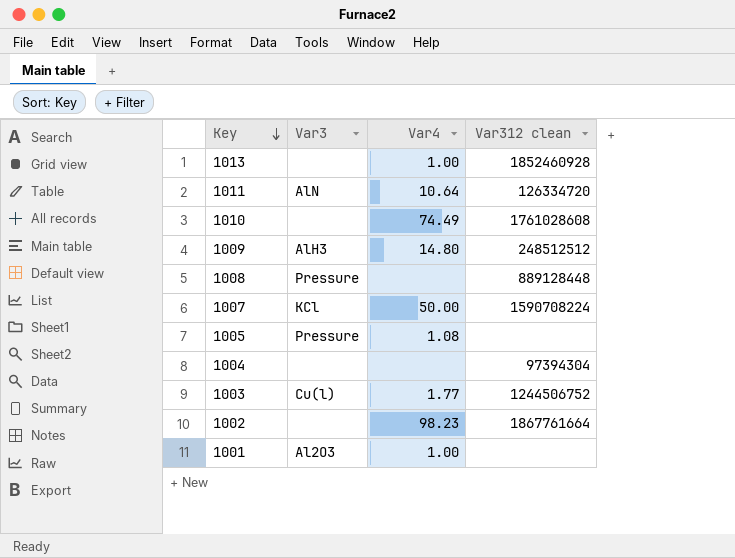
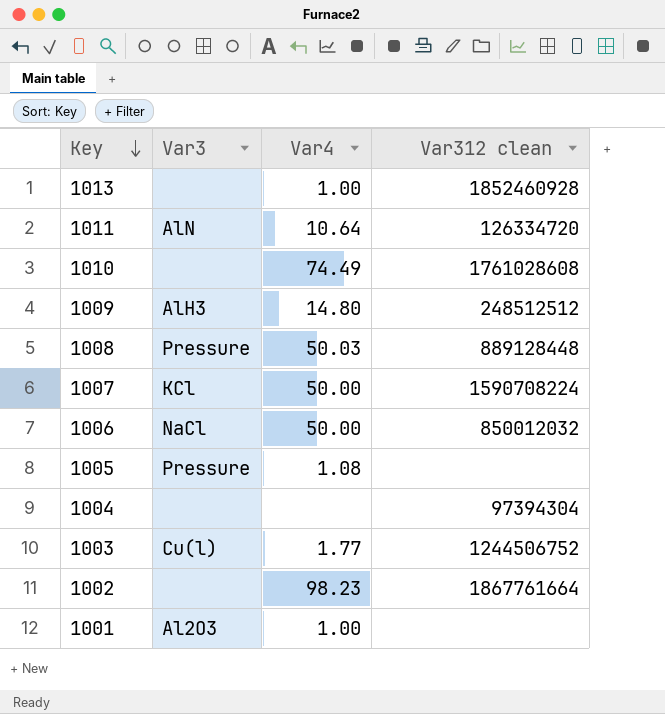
1008 | Var4: none -> 50.03
row 1006: none -> NaCl | 50.00 | 850012032

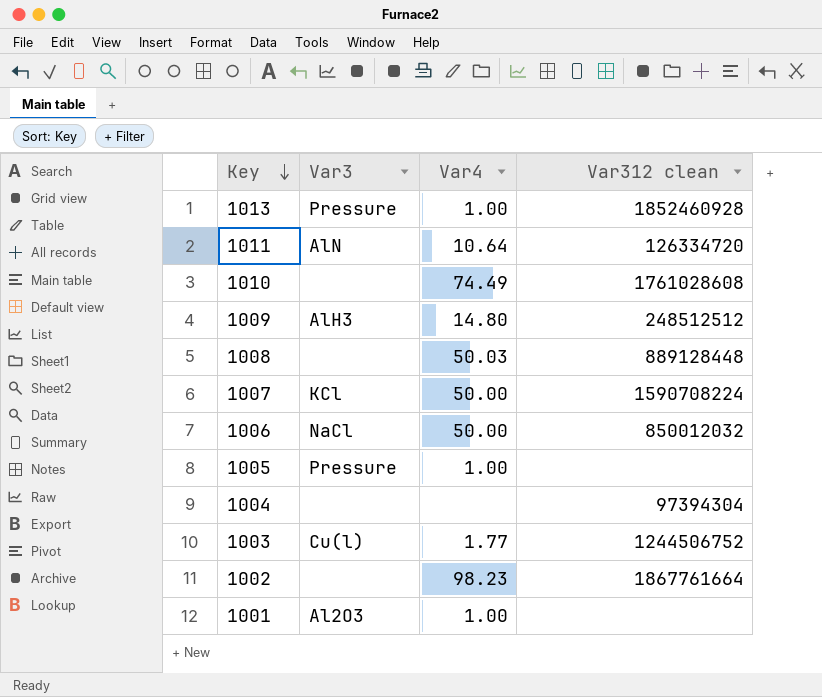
1013 | Var3: none -> Pressure
1008 | Var3: Pressure -> none
1005 | Var4: 1.08 -> 1.00

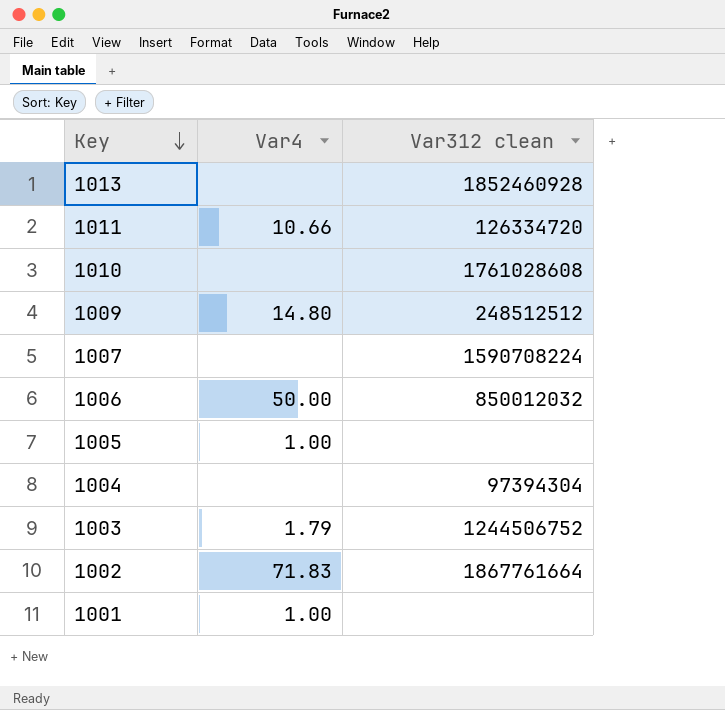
column Var3 | position: 2 -> none
row 1008: none | 50.03 | 889128448 -> none
1013 | Var4: 1.00 -> none
1011 | Var4: 10.64 -> 10.66
1010 | Var4: 74.49 -> none
1007 | Var4: 50.00 -> none
1003 | Var4: 1.77 -> 1.79
1002 | Var4: 98.23 -> 71.83

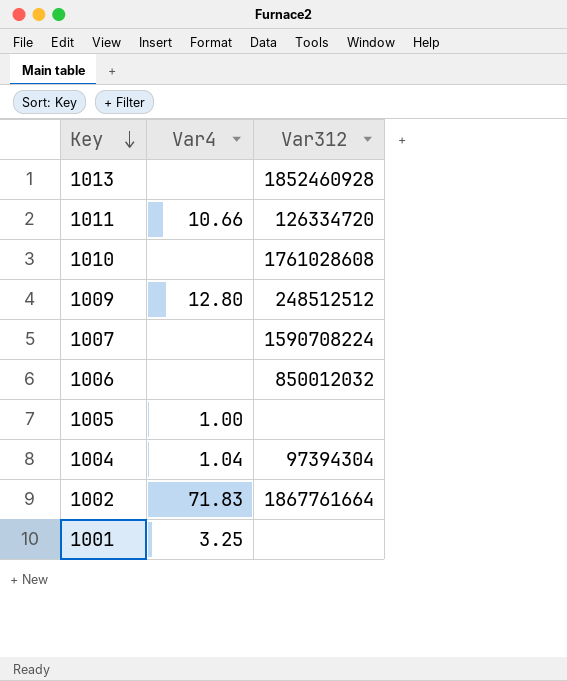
column name: Var312 clean -> Var312
row 1003: 1.79 | 1244506752 -> none
1009 | Var4: 14.80 -> 12.80
1006 | Var4: 50.00 -> none
1004 | Var4: none -> 1.04
1001 | Var4: 1.00 -> 3.25

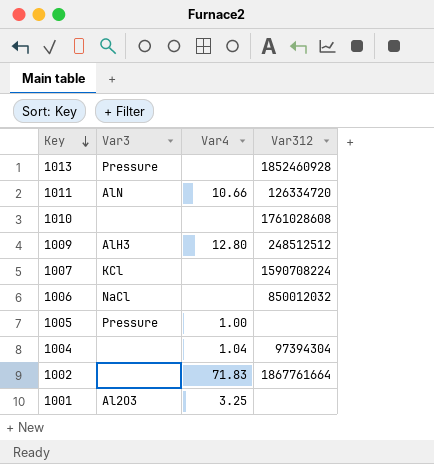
column Var3 | position: none -> 2

